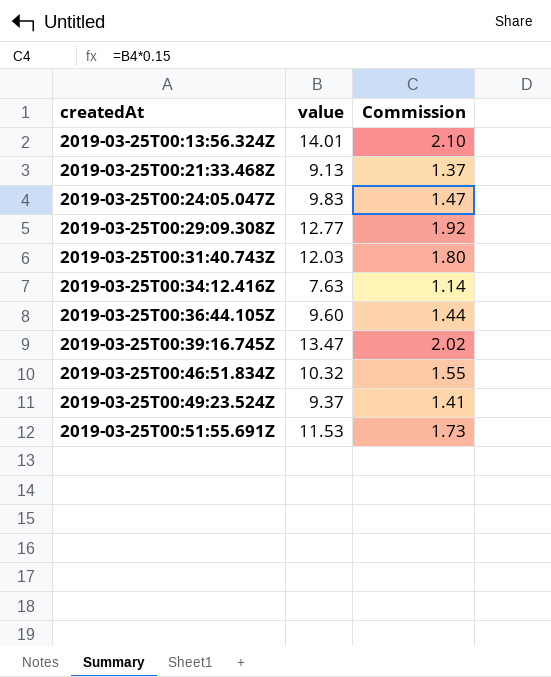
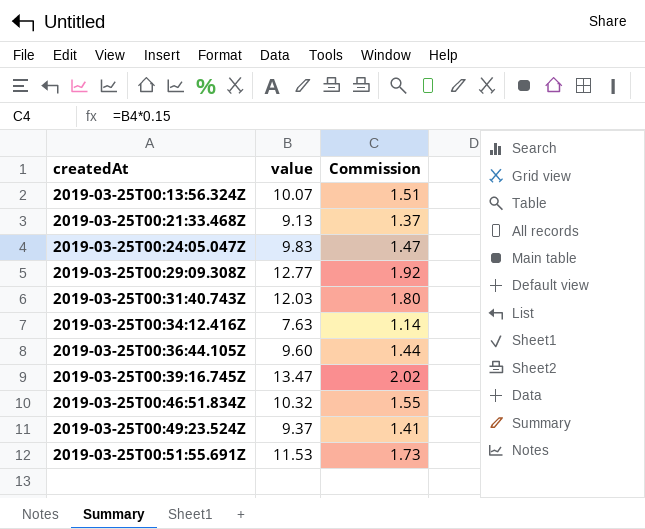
2019-03-25T00:13:56.324Z | value: 14.01 -> 10.07
2019-03-25T00:13:56.324Z | Commission: 2.10 -> 1.51

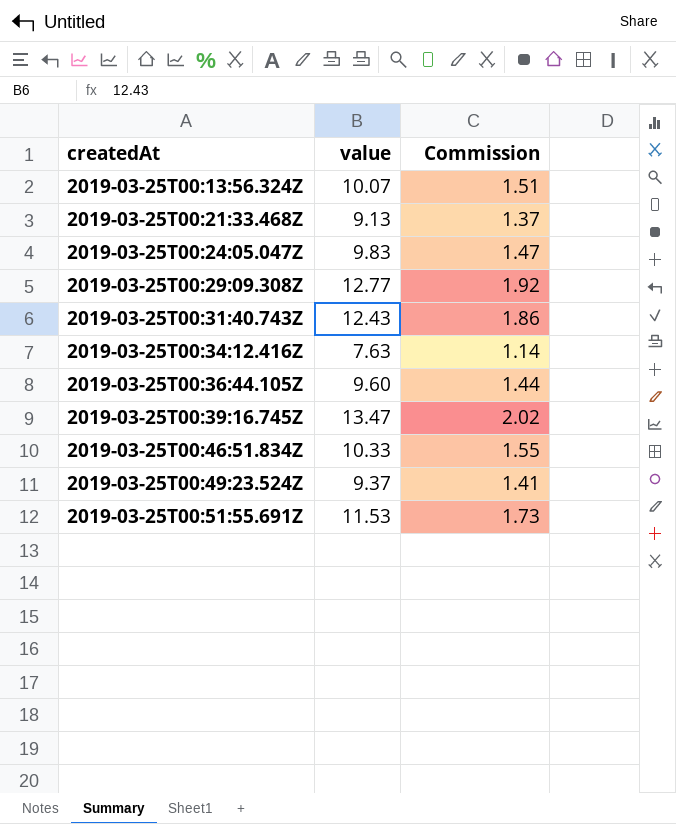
2019-03-25T00:31:40.743Z | value: 12.03 -> 12.43
2019-03-25T00:31:40.743Z | Commission: 1.80 -> 1.86
2019-03-25T00:46:51.834Z | value: 10.32 -> 10.33

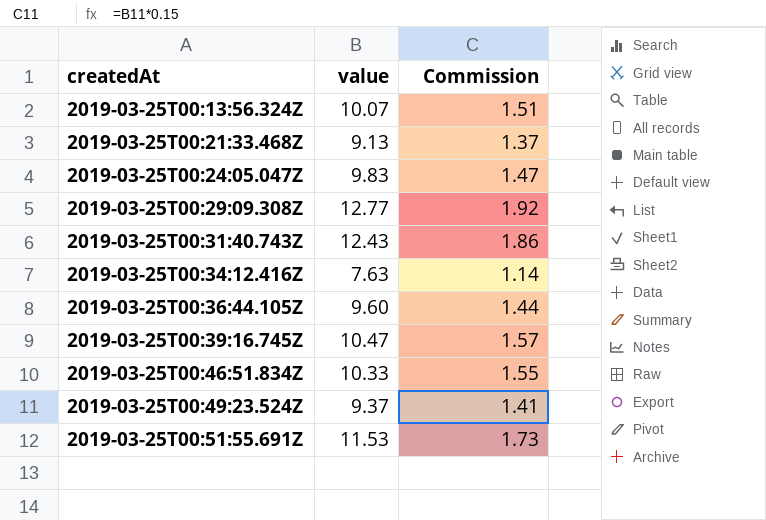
2019-03-25T00:39:16.745Z | value: 13.47 -> 10.47
2019-03-25T00:39:16.745Z | Commission: 2.02 -> 1.57

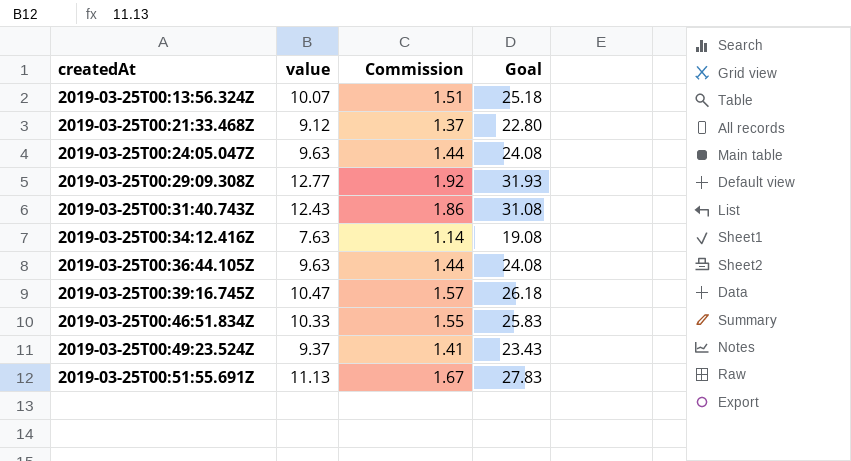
column Goal | formula: none -> [value] * 2.5
2019-03-25T00:21:33.468Z | value: 9.13 -> 9.12
2019-03-25T00:24:05.047Z | value: 9.83 -> 9.63
2019-03-25T00:24:05.047Z | Commission: 1.47 -> 1.44
2019-03-25T00:36:44.105Z | value: 9.60 -> 9.63
2019-03-25T00:51:55.691Z | value: 11.53 -> 11.13
2019-03-25T00:51:55.691Z | Commission: 1.73 -> 1.67

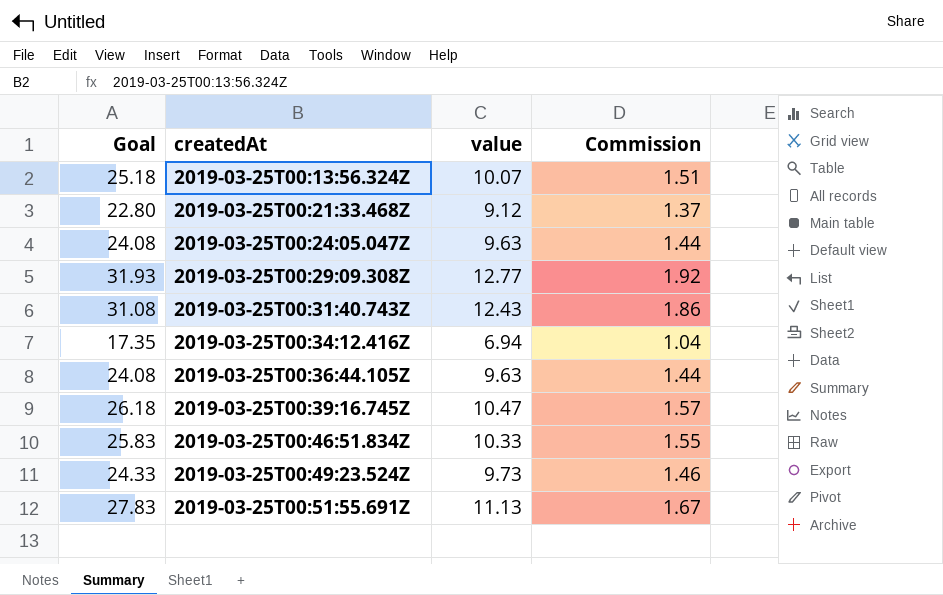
column Goal | position: 4 -> 1
2019-03-25T00:34:12.416Z | Goal: 19.08 -> 17.35
2019-03-25T00:34:12.416Z | value: 7.63 -> 6.94
2019-03-25T00:34:12.416Z | Commission: 1.14 -> 1.04
2019-03-25T00:49:23.524Z | Goal: 23.43 -> 24.33
2019-03-25T00:49:23.524Z | value: 9.37 -> 9.73
2019-03-25T00:49:23.524Z | Commission: 1.41 -> 1.46

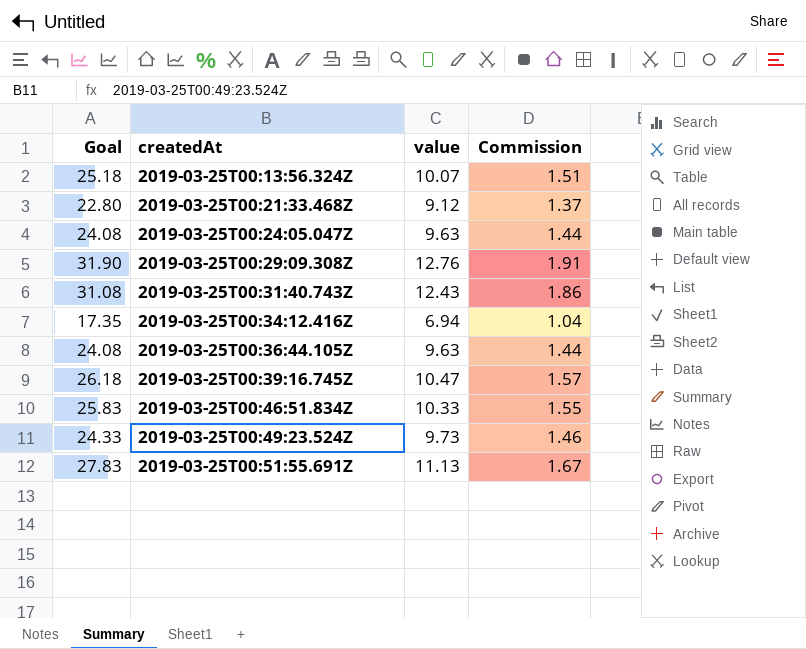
2019-03-25T00:29:09.308Z | Goal: 31.93 -> 31.90
2019-03-25T00:29:09.308Z | value: 12.77 -> 12.76
2019-03-25T00:29:09.308Z | Commission: 1.92 -> 1.91

